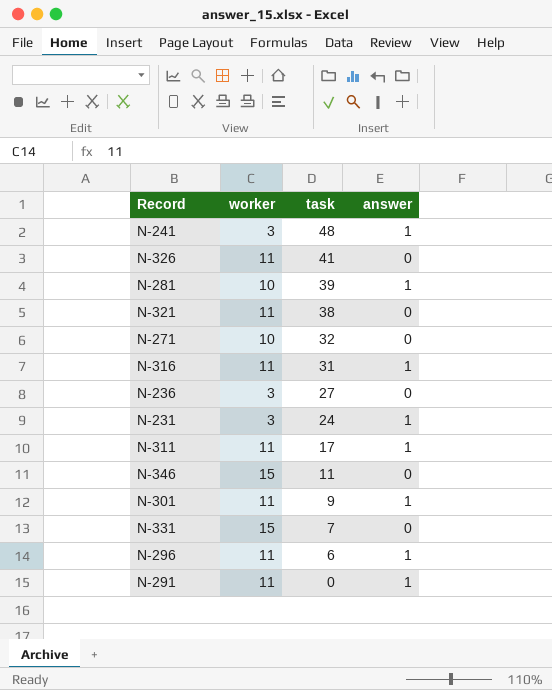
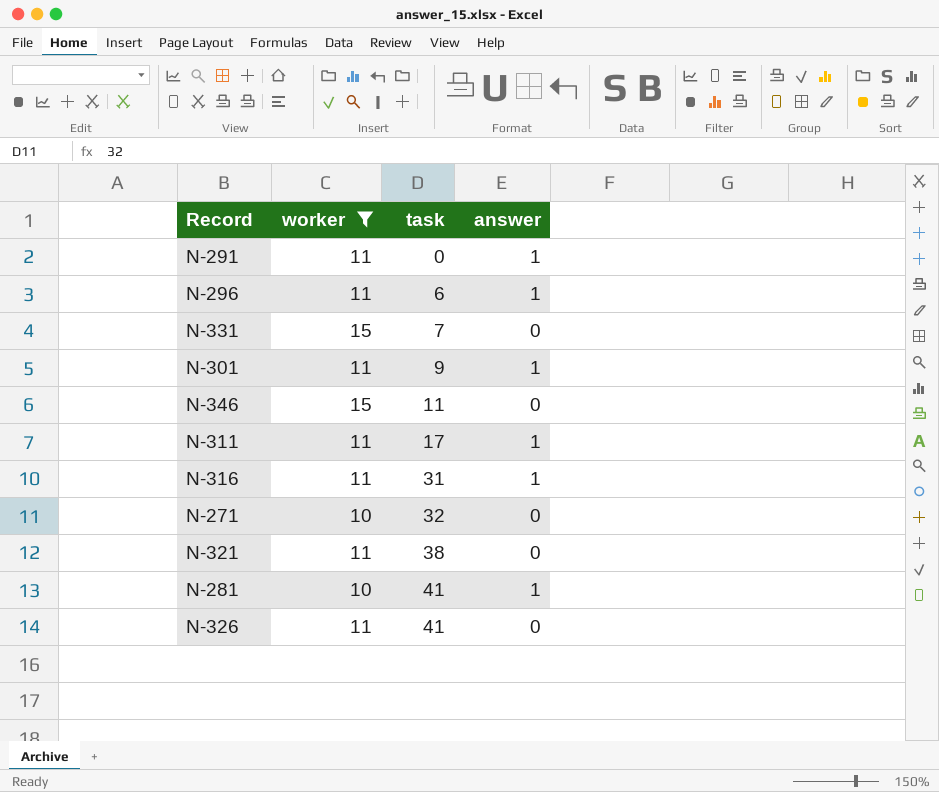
filter: none -> worker != 3
row order: task descending -> task ascending
N-281 | task: 39 -> 41

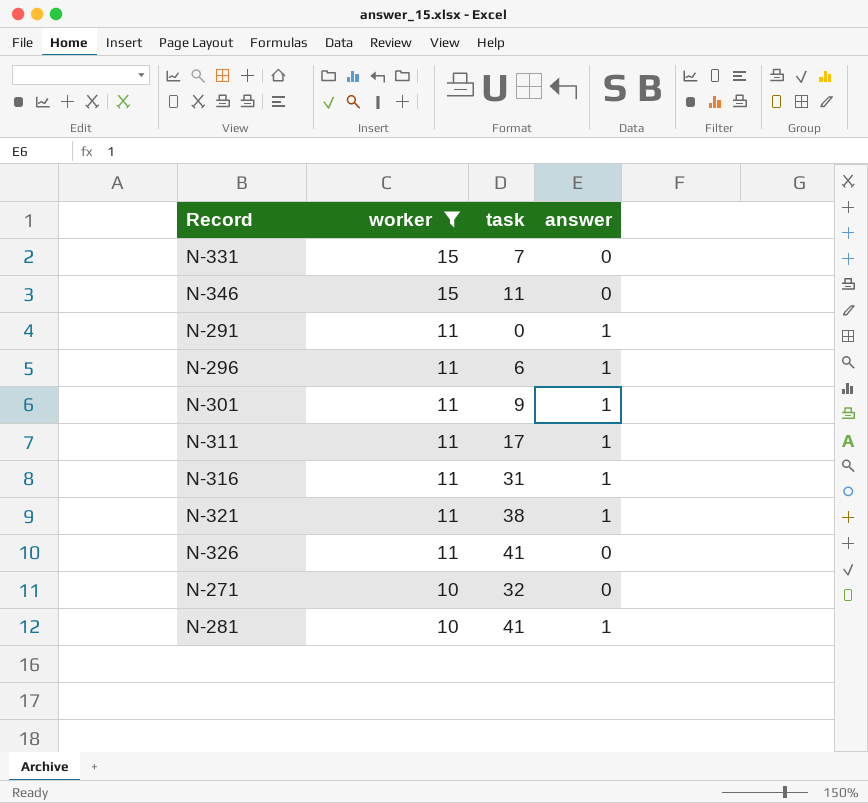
row order: task ascending -> worker descending
N-321 | answer: 0 -> 1

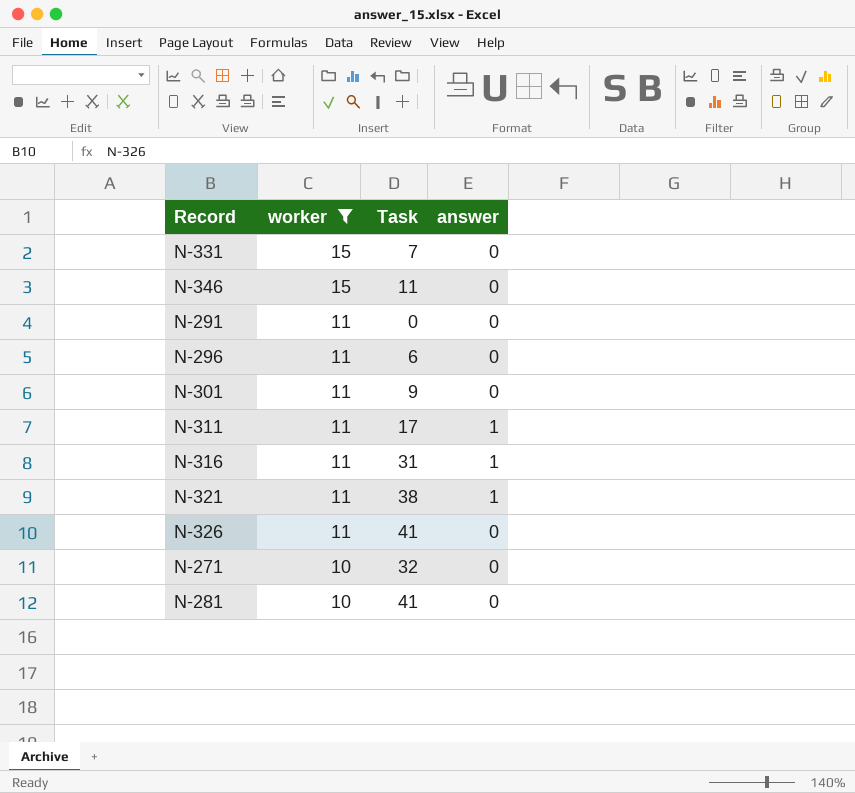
column name: task -> Task
N-291 | answer: 1 -> 0
N-296 | answer: 1 -> 0
N-301 | answer: 1 -> 0
N-281 | answer: 1 -> 0

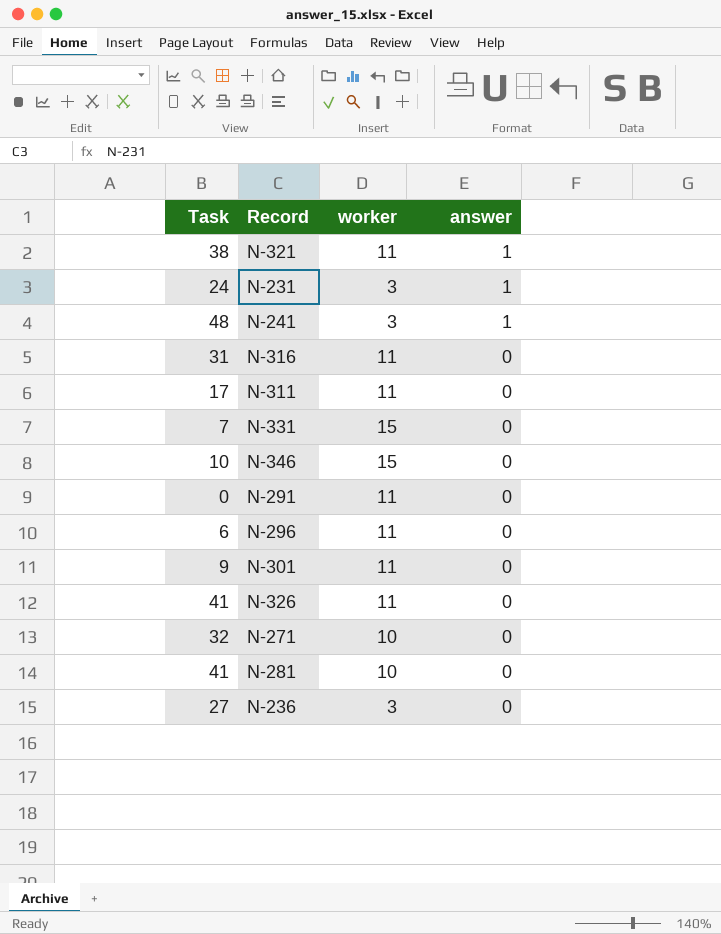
filter: worker != 3 -> none
row order: worker descending -> answer descending
column Task | position: 3 -> 1
N-316 | answer: 1 -> 0
N-311 | answer: 1 -> 0
N-346 | Task: 11 -> 10

